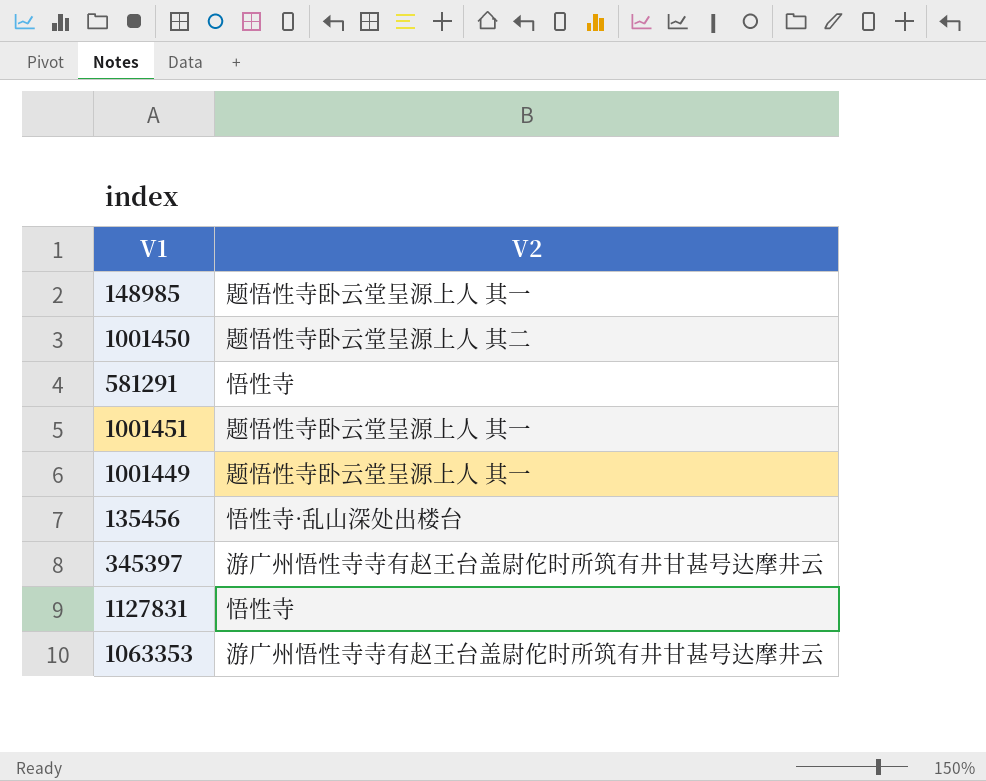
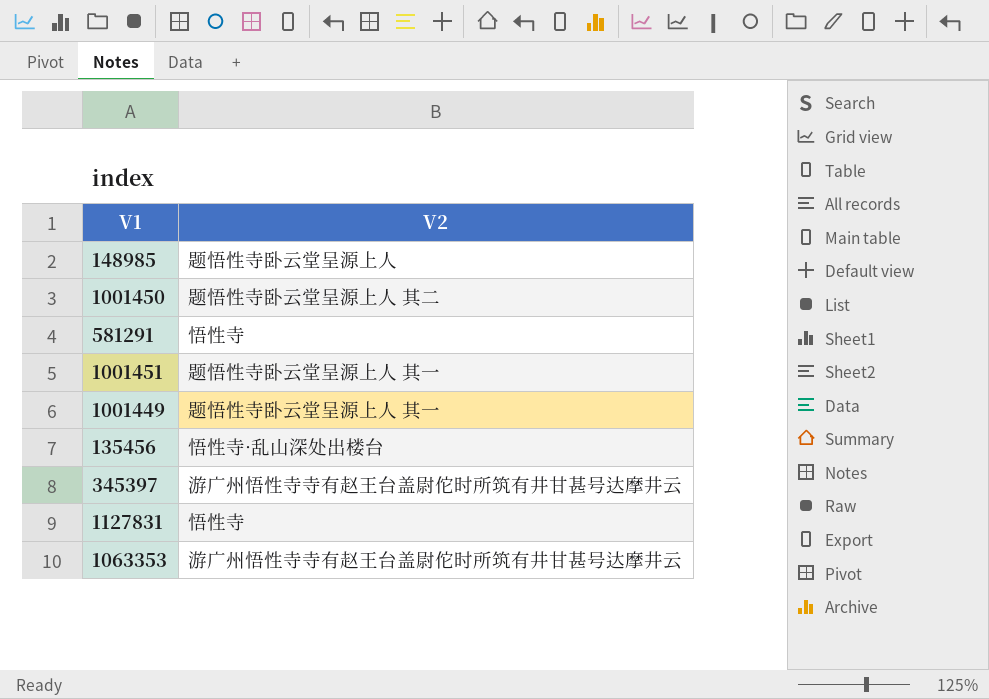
148985 | V2: 题悟性寺卧云堂呈源上人 其一 -> 题悟性寺卧云堂呈源上人

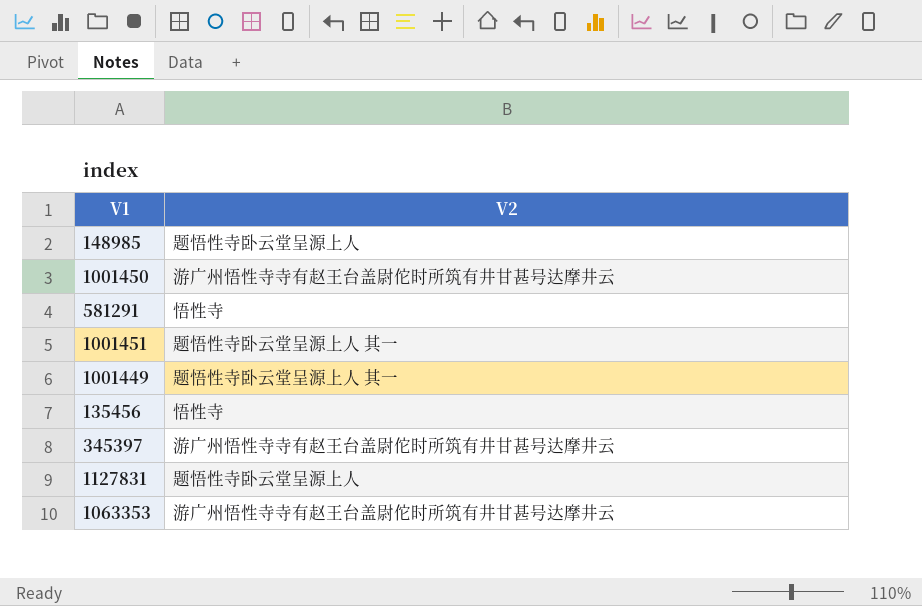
1001450 | V2: 题悟性寺卧云堂呈源上人 其二 -> 游广州悟性寺寺有赵王台盖尉佗时所筑有井甘甚号达摩井云
135456 | V2: 悟性寺·乱山深处出楼台 -> 悟性寺
1127831 | V2: 悟性寺 -> 题悟性寺卧云堂呈源上人

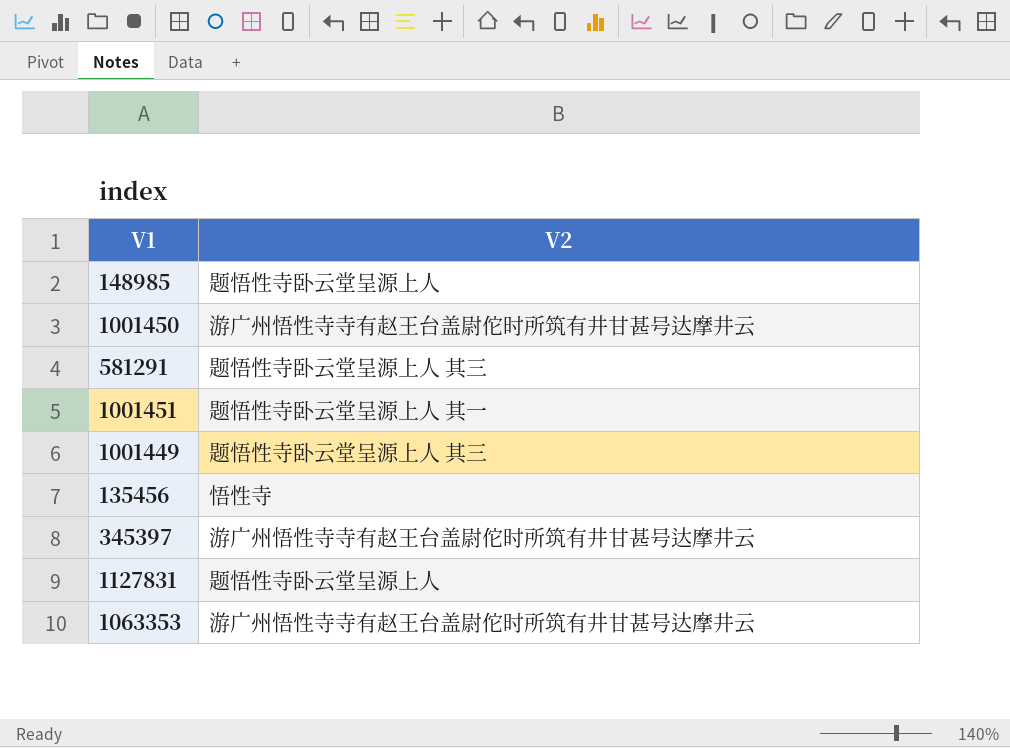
581291 | V2: 悟性寺 -> 题悟性寺卧云堂呈源上人 其三
1001449 | V2: 题悟性寺卧云堂呈源上人 其一 -> 题悟性寺卧云堂呈源上人 其三

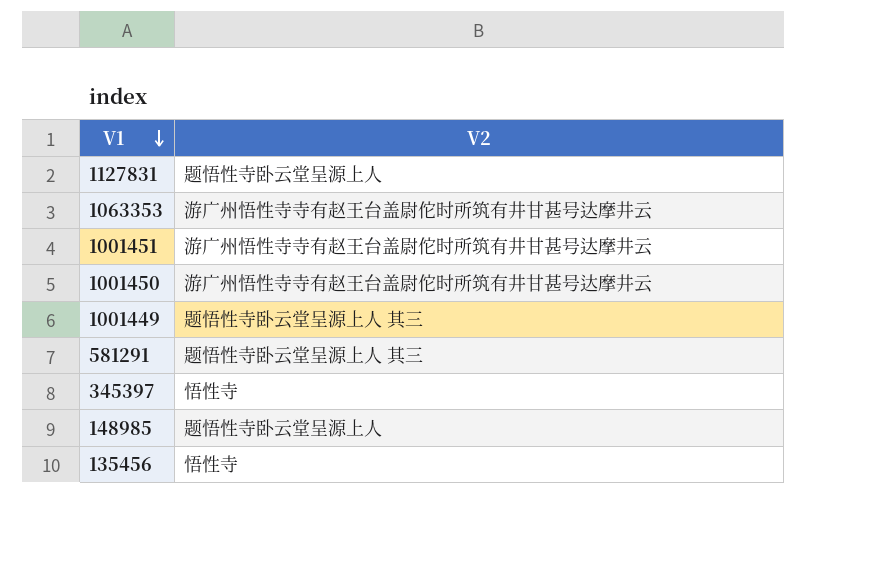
row order: none -> V1 descending
1001451 | V2: 题悟性寺卧云堂呈源上人 其一 -> 游广州悟性寺寺有赵王台盖尉佗时所筑有井甘甚号达摩井云
345397 | V2: 游广州悟性寺寺有赵王台盖尉佗时所筑有井甘甚号达摩井云 -> 悟性寺

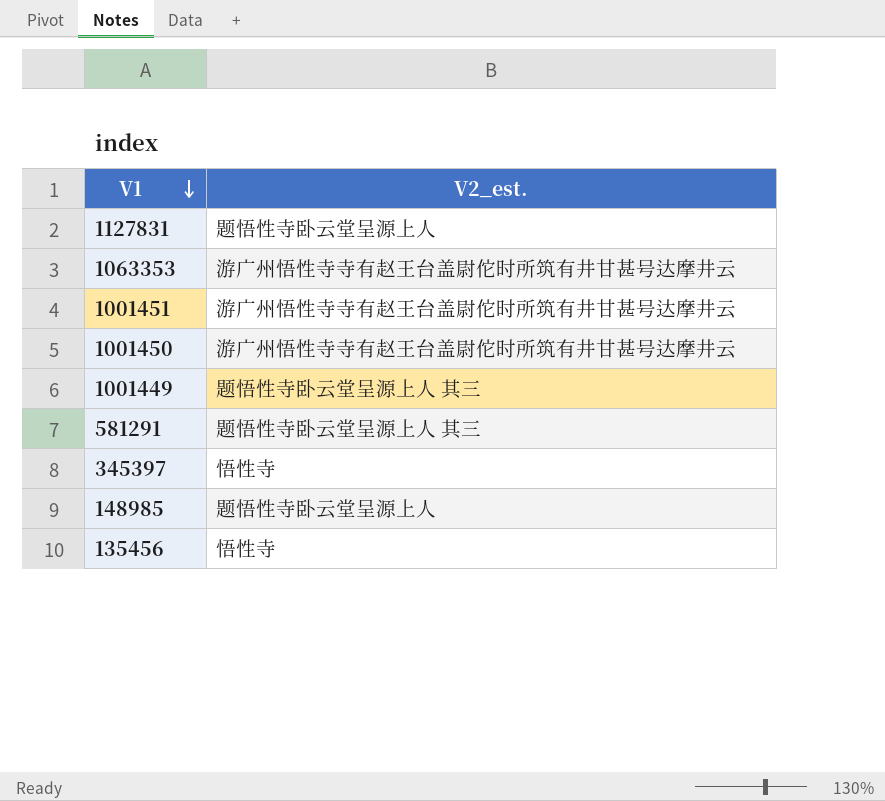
column name: V2 -> V2_est.

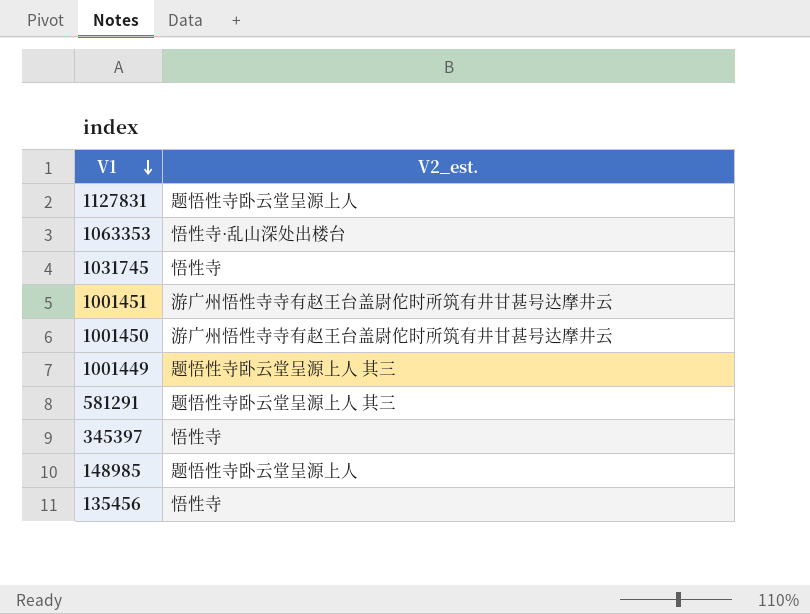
1063353 | V2_est.: 游广州悟性寺寺有赵王台盖尉佗时所筑有井甘甚号达摩井云 -> 悟性寺·乱山深处出楼台
row 1031745: none -> 悟性寺

